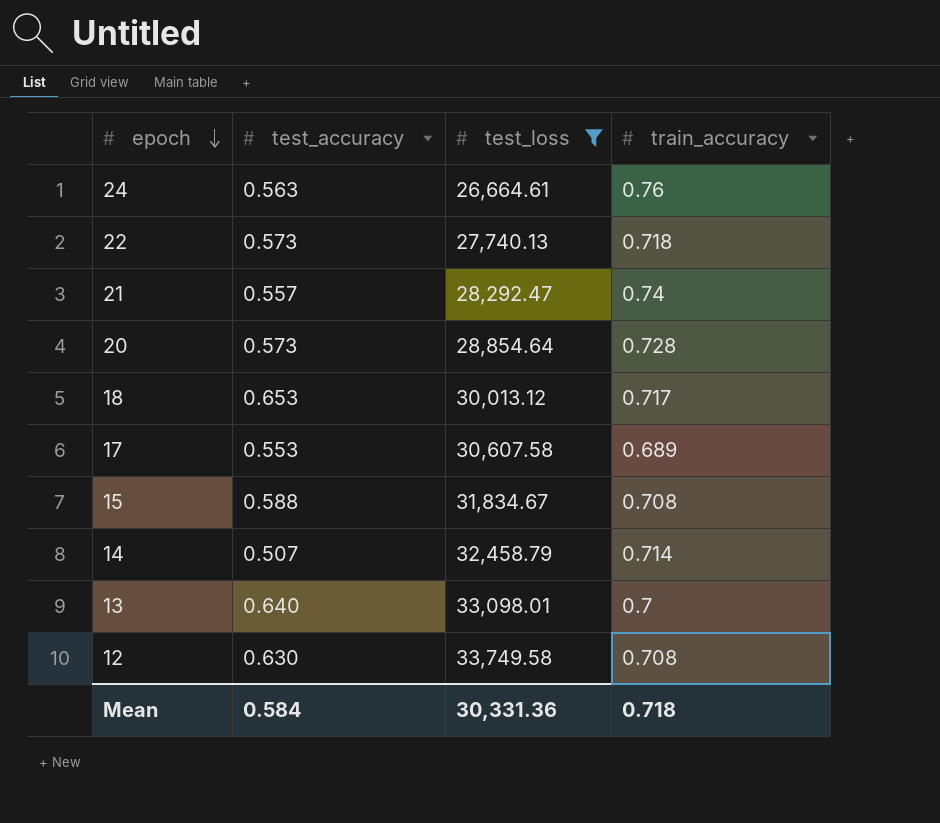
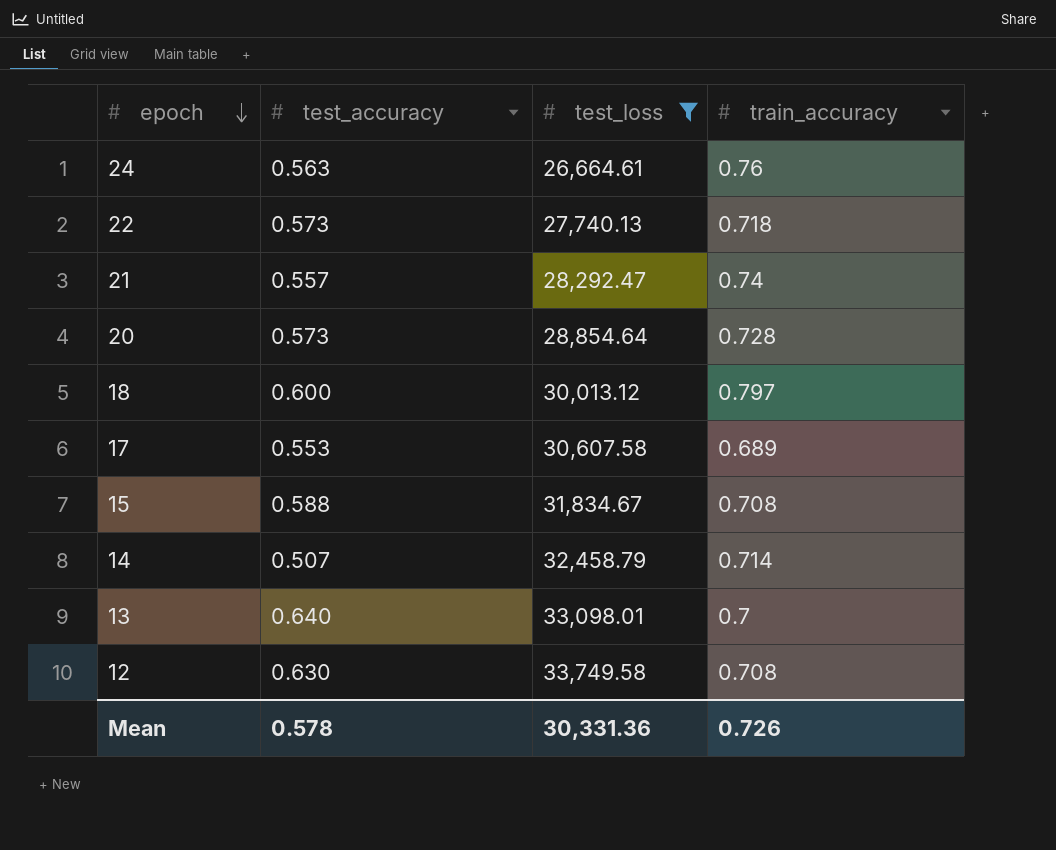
18 | test_accuracy: 0.653 -> 0.600
18 | train_accuracy: 0.717 -> 0.797
Mean | test_accuracy: 0.584 -> 0.578
Mean | train_accuracy: 0.718 -> 0.726

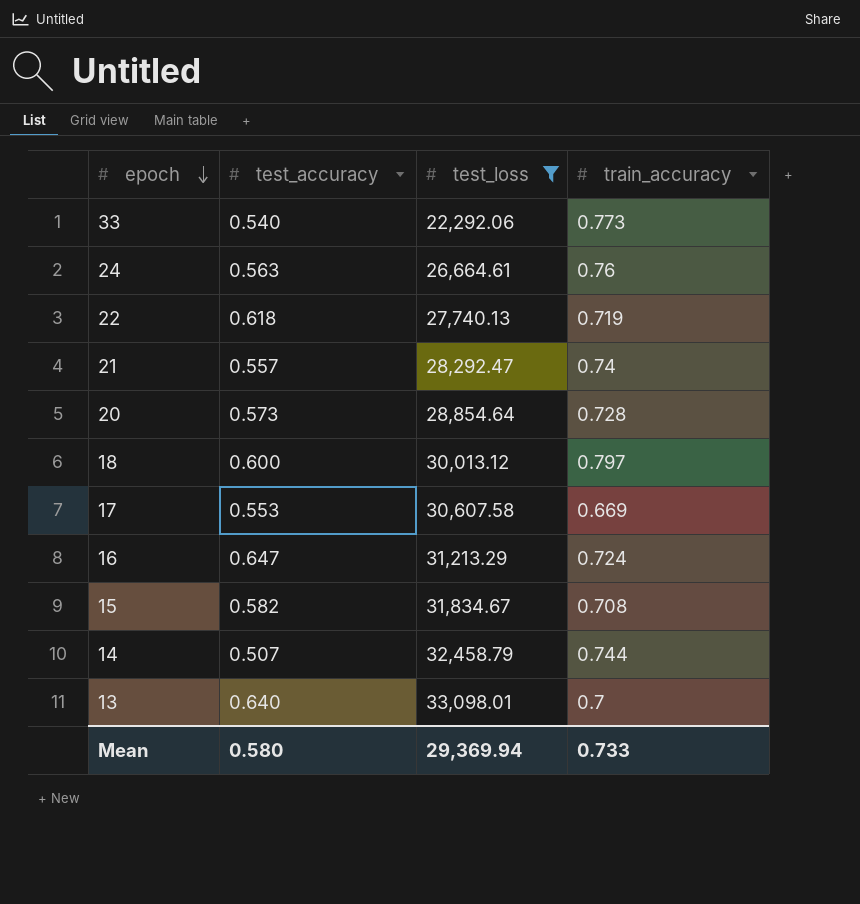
row 12: 0.630 | 33,749.58 | 0.708 -> none
row 33: none -> 0.540 | 22,292.06 | 0.773
22 | test_accuracy: 0.573 -> 0.618
22 | train_accuracy: 0.718 -> 0.719
17 | train_accuracy: 0.689 -> 0.669
row 16: none -> 0.647 | 31,213.29 | 0.724
15 | test_accuracy: 0.588 -> 0.582
14 | train_accuracy: 0.714 -> 0.744
Mean | test_accuracy: 0.578 -> 0.580
Mean | test_loss: 30,331.36 -> 29,369.94
Mean | train_accuracy: 0.726 -> 0.733

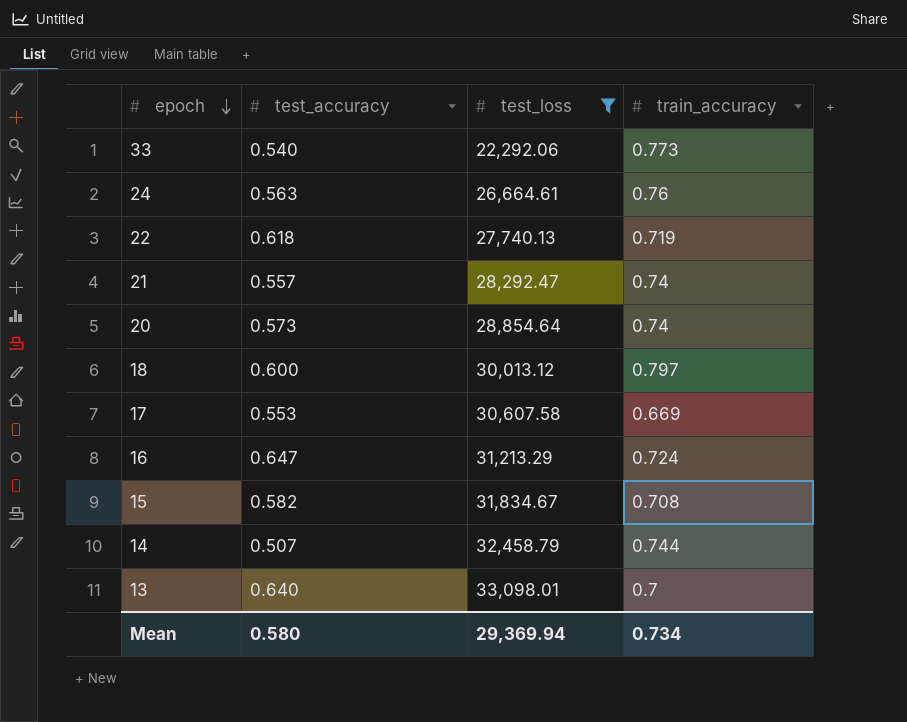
20 | train_accuracy: 0.728 -> 0.74
Mean | train_accuracy: 0.733 -> 0.734

